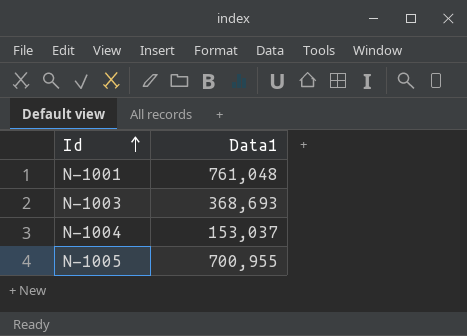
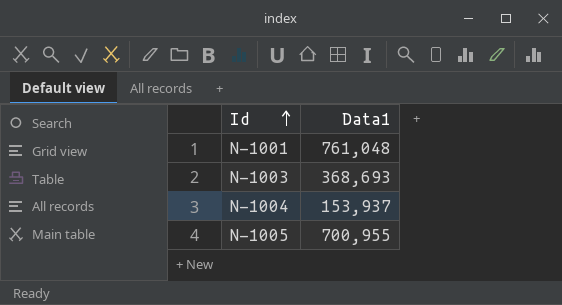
N-1004 | Data1: 153,037 -> 153,937

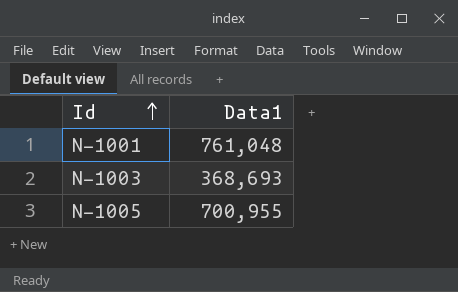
row N-1004: 153,937 -> none

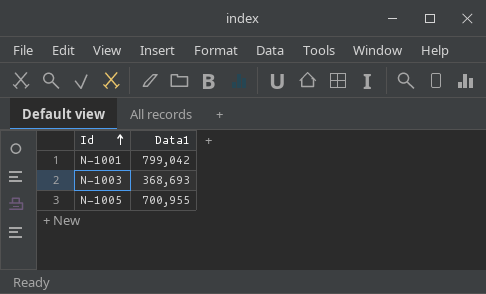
N-1001 | Data1: 761,048 -> 799,042

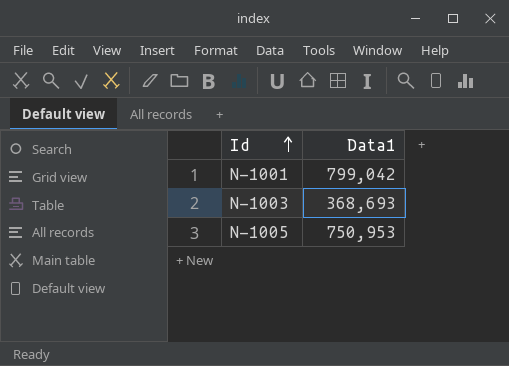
N-1005 | Data1: 700,955 -> 750,953

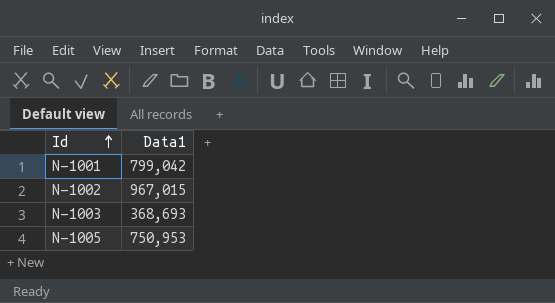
row N-1002: none -> 967,015

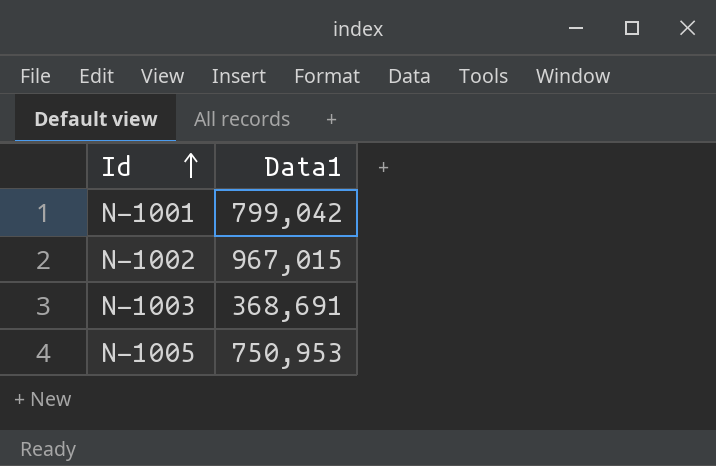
N-1003 | Data1: 368,693 -> 368,691

